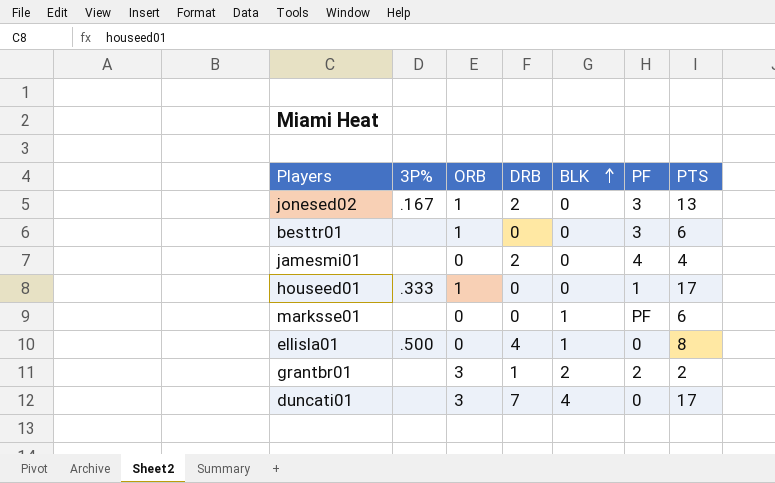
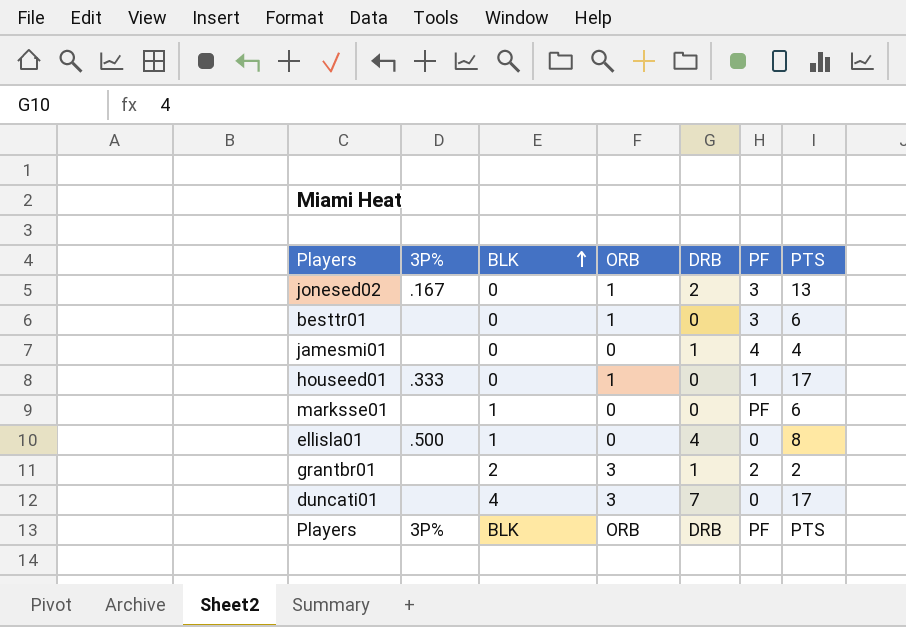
column BLK | position: 5 -> 3
jamesmi01 | DRB: 2 -> 1
row Players: none -> 3P% | BLK | ORB | DRB | PF | PTS

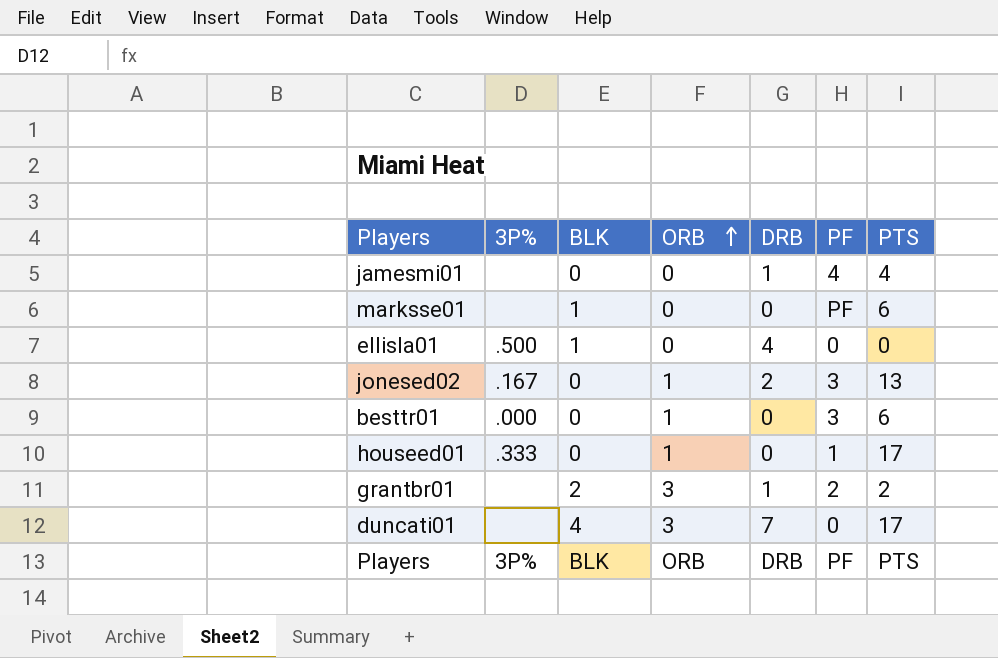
row order: BLK ascending -> ORB ascending
ellisla01 | PTS: 8 -> 0
besttr01 | 3P%: none -> .000

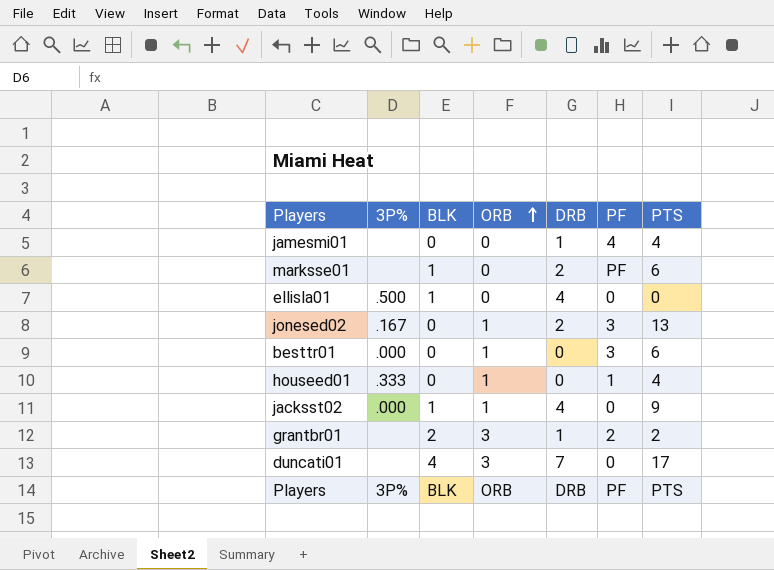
marksse01 | DRB: 0 -> 2
houseed01 | PTS: 17 -> 4
row jacksst02: none -> .000 | 1 | 1 | 4 | 0 | 9

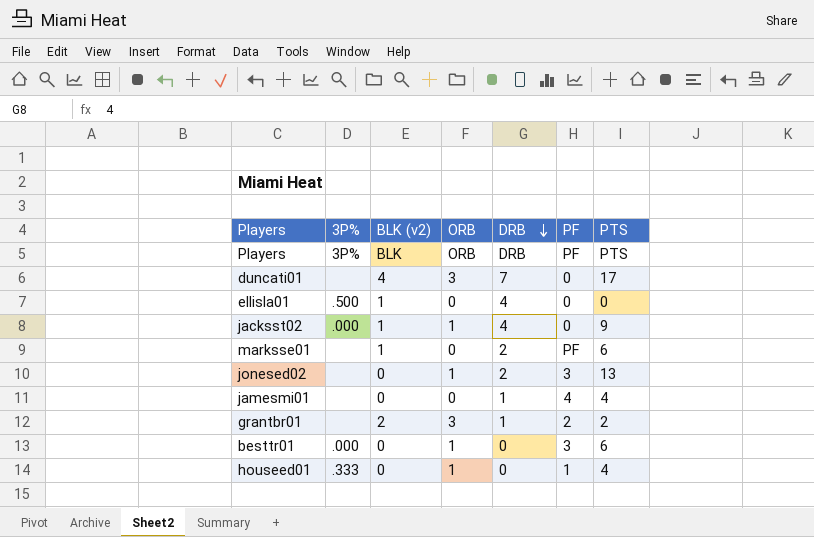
row order: ORB ascending -> DRB descending
column name: BLK -> BLK (v2)
jonesed02 | 3P%: .167 -> none

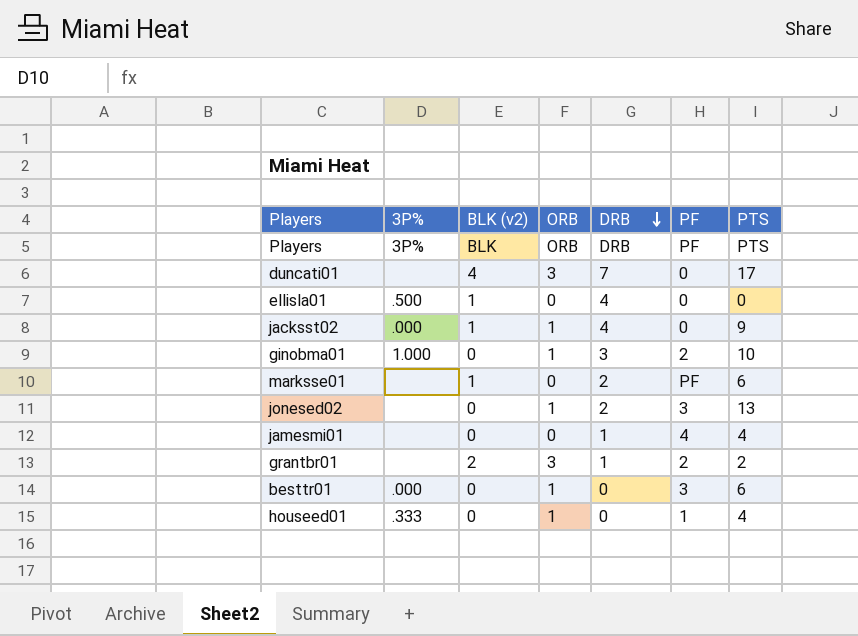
row ginobma01: none -> 1.000 | 0 | 1 | 3 | 2 | 10

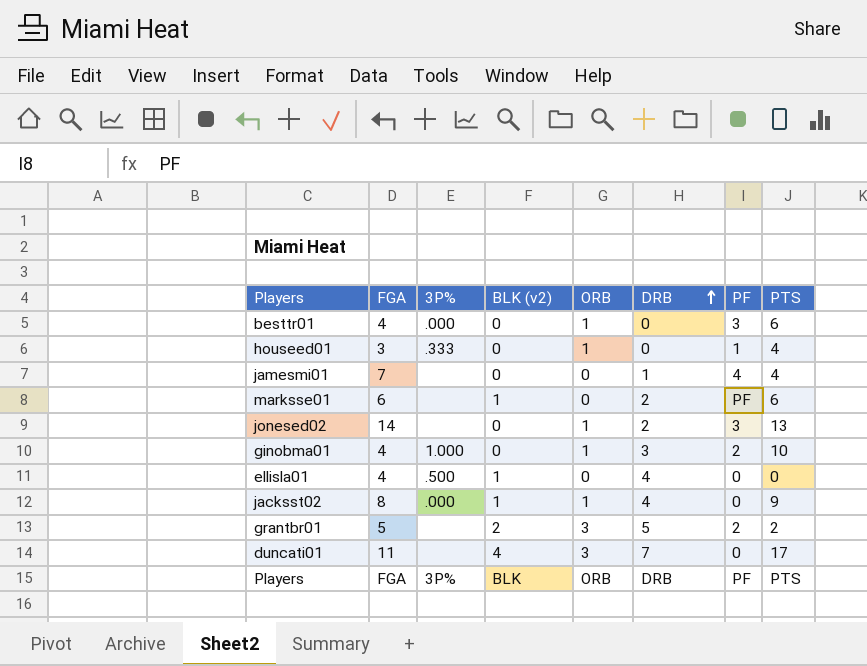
row order: DRB descending -> DRB ascending
column FGA | position: none -> 2
grantbr01 | DRB: 1 -> 5

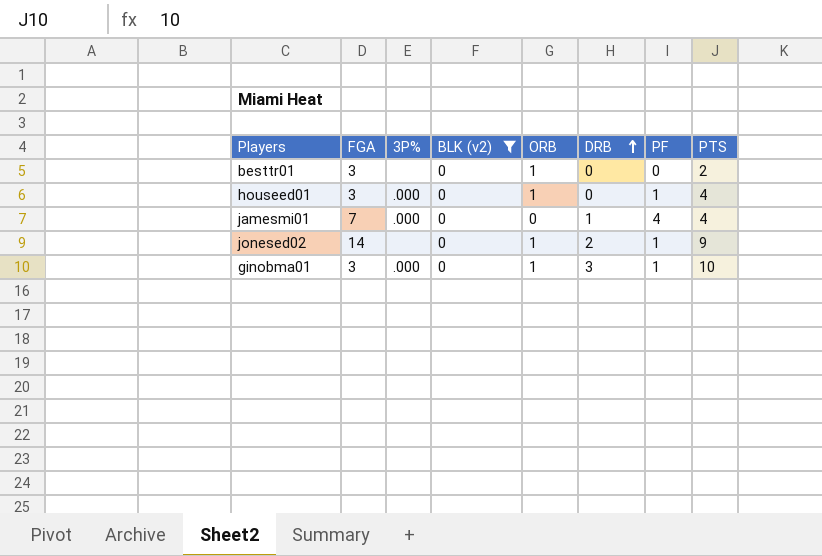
filter: none -> BLK (v2) = 0
besttr01 | FGA: 4 -> 3
besttr01 | 3P%: .000 -> none
besttr01 | PF: 3 -> 0
besttr01 | PTS: 6 -> 2
houseed01 | 3P%: .333 -> .000
jamesmi01 | 3P%: none -> .000
jonesed02 | PF: 3 -> 1
jonesed02 | PTS: 13 -> 9
ginobma01 | FGA: 4 -> 3
ginobma01 | 3P%: 1.000 -> .000
ginobma01 | PF: 2 -> 1

